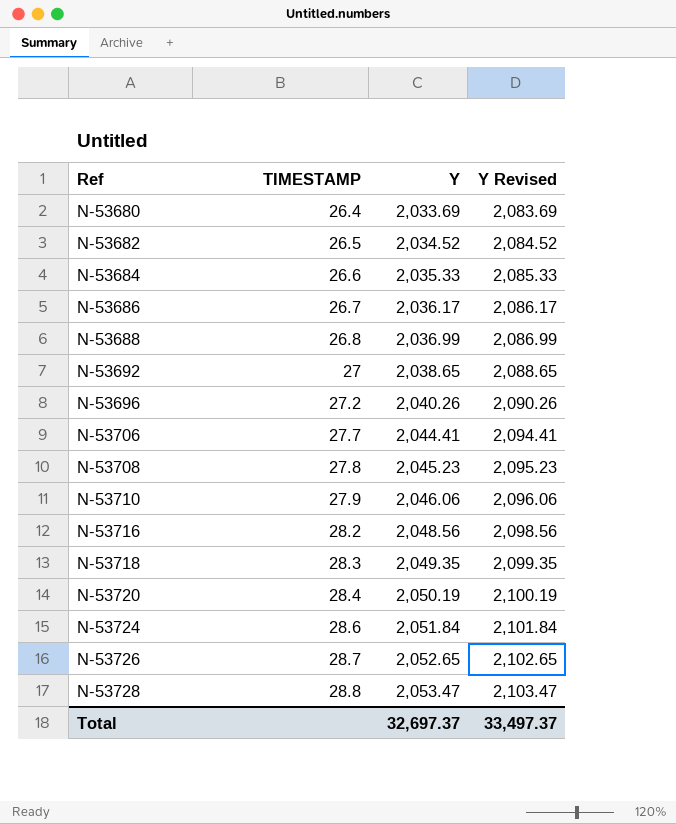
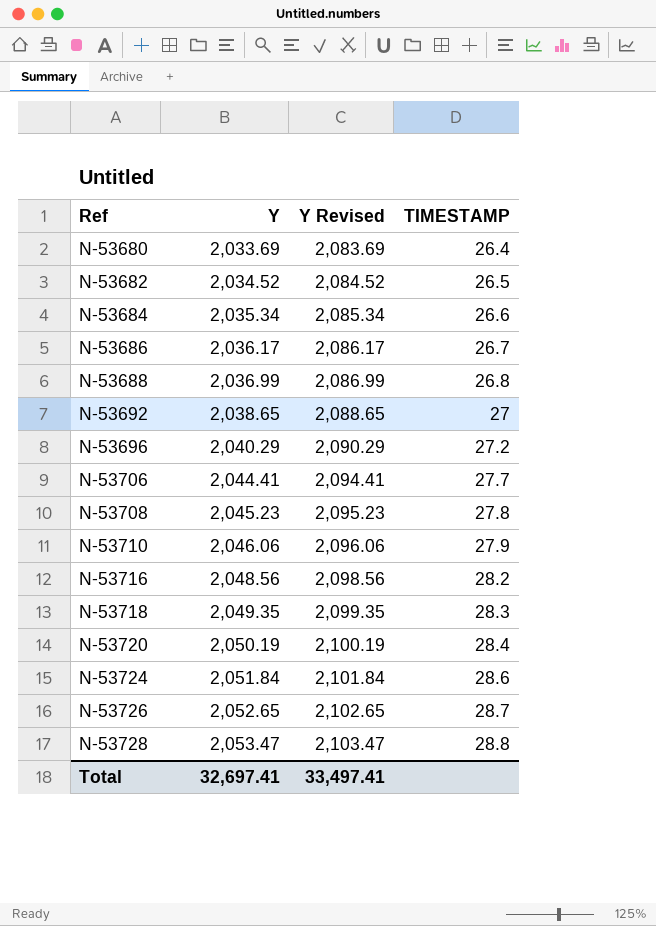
column TIMESTAMP | position: 2 -> 4
N-53684 | Y: 2,035.33 -> 2,035.34
N-53684 | Y Revised: 2,085.33 -> 2,085.34
N-53696 | Y: 2,040.26 -> 2,040.29
N-53696 | Y Revised: 2,090.26 -> 2,090.29
Total | Y: 32,697.37 -> 32,697.41
Total | Y Revised: 33,497.37 -> 33,497.41

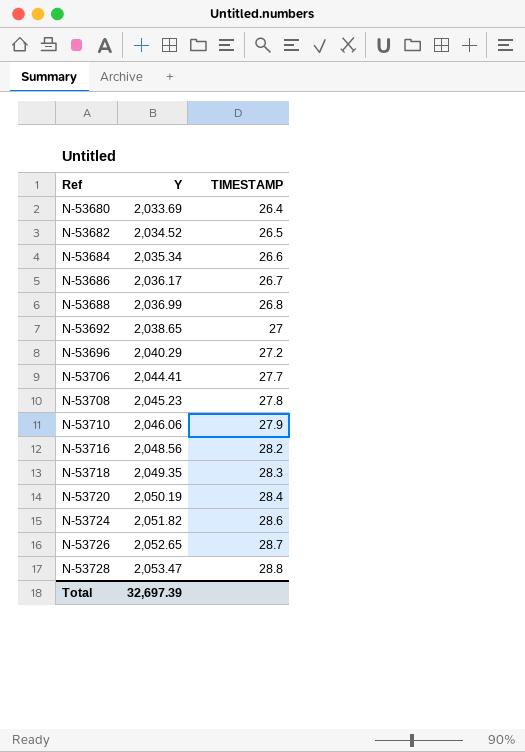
column Y Revised | formula: [Y] + 50 -> none
N-53724 | Y: 2,051.84 -> 2,051.82
Total | Y: 32,697.41 -> 32,697.39

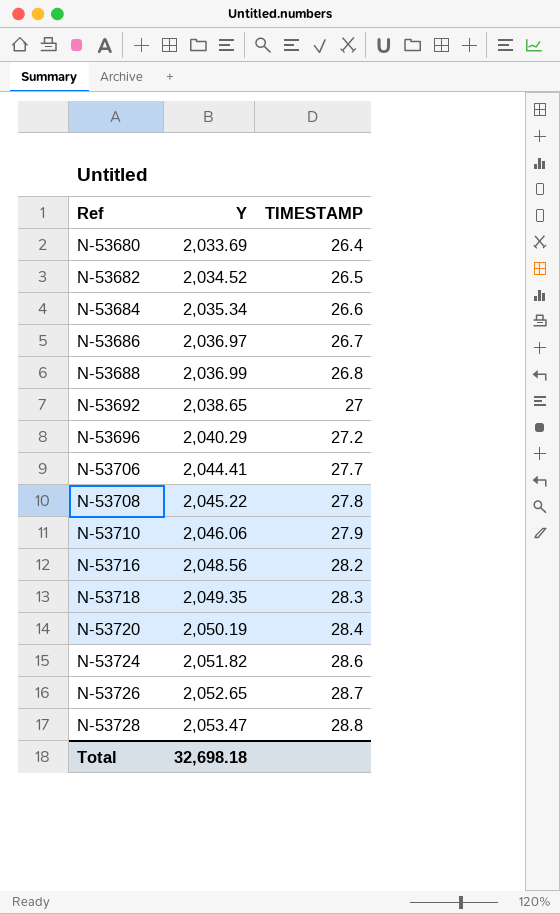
N-53686 | Y: 2,036.17 -> 2,036.97
N-53708 | Y: 2,045.23 -> 2,045.22
Total | Y: 32,697.39 -> 32,698.18

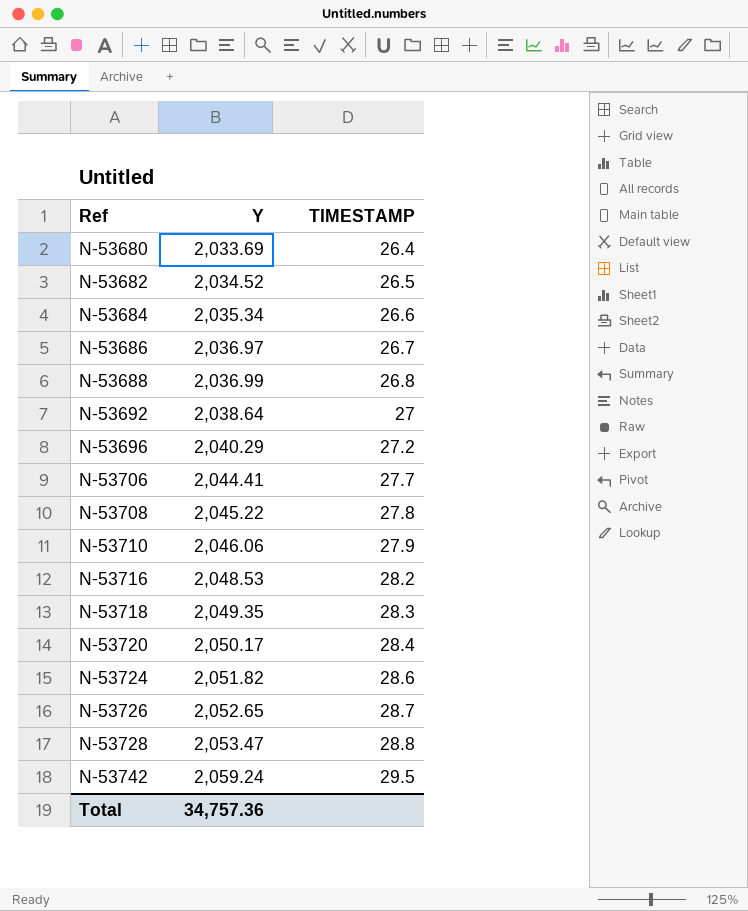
N-53692 | Y: 2,038.65 -> 2,038.64
N-53716 | Y: 2,048.56 -> 2,048.53
N-53720 | Y: 2,050.19 -> 2,050.17
row N-53742: none -> 2,059.24 | 29.5
Total | Y: 32,698.18 -> 34,757.36

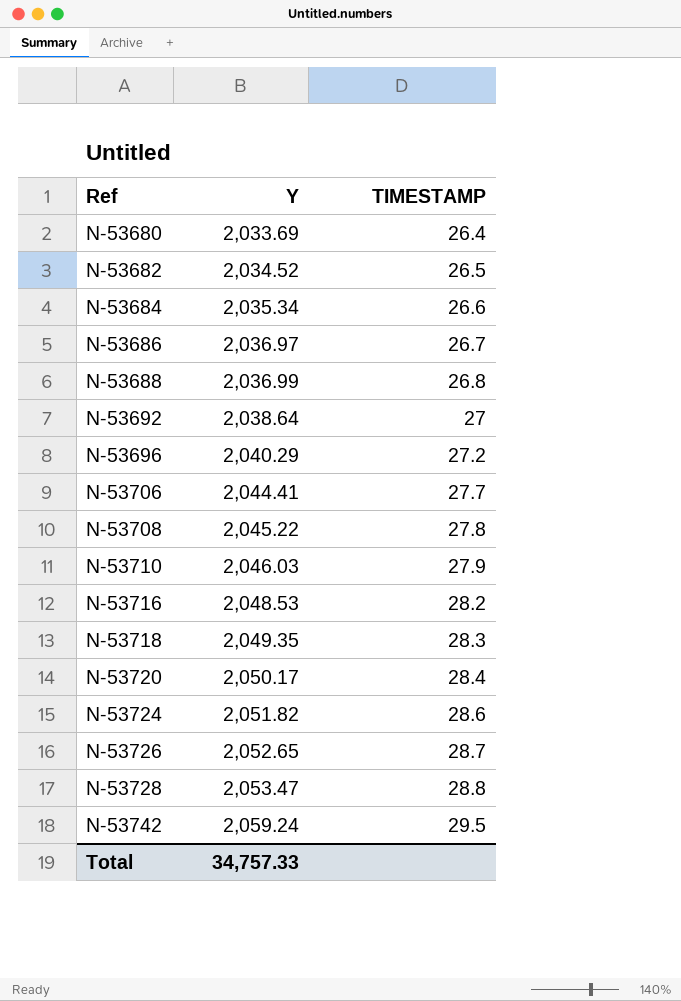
N-53710 | Y: 2,046.06 -> 2,046.03
Total | Y: 34,757.36 -> 34,757.33

